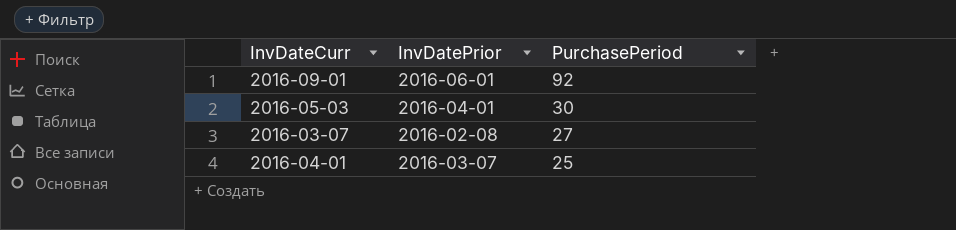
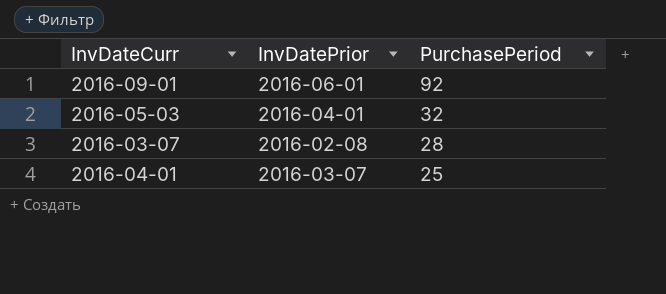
2016-05-03 | PurchasePeriod: 30 -> 32
2016-03-07 | PurchasePeriod: 27 -> 28

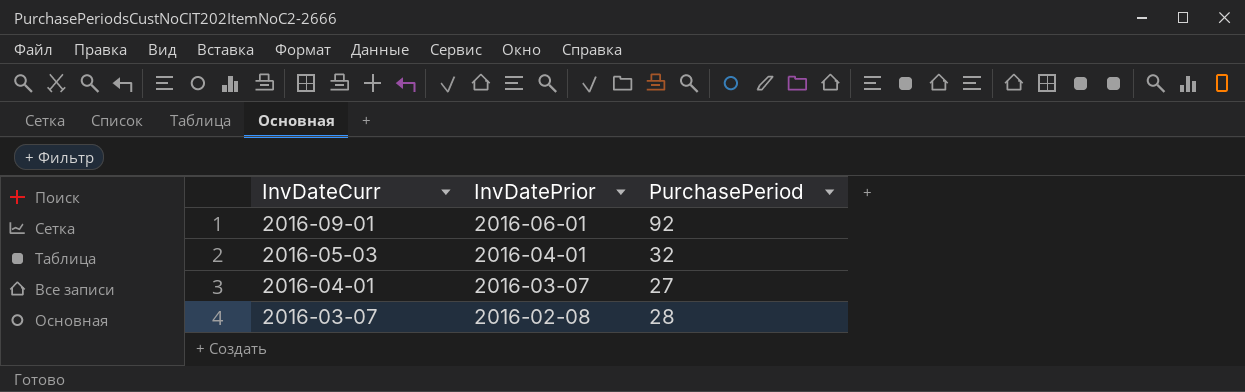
row order: PurchasePeriod descending -> InvDateCurr descending
2016-04-01 | PurchasePeriod: 25 -> 27

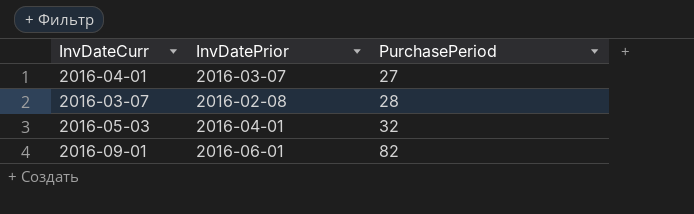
row order: InvDateCurr descending -> PurchasePeriod ascending
2016-09-01 | PurchasePeriod: 92 -> 82

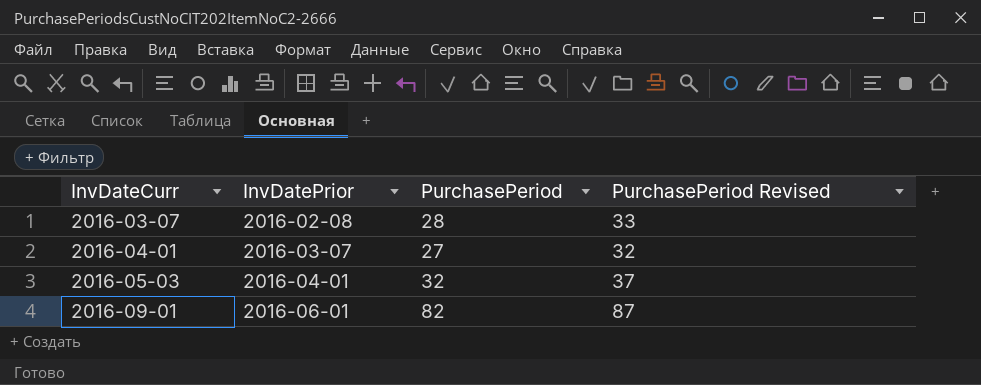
row order: PurchasePeriod ascending -> InvDateCurr ascending
column PurchasePeriod Revised | formula: none -> [PurchasePeriod] + 5

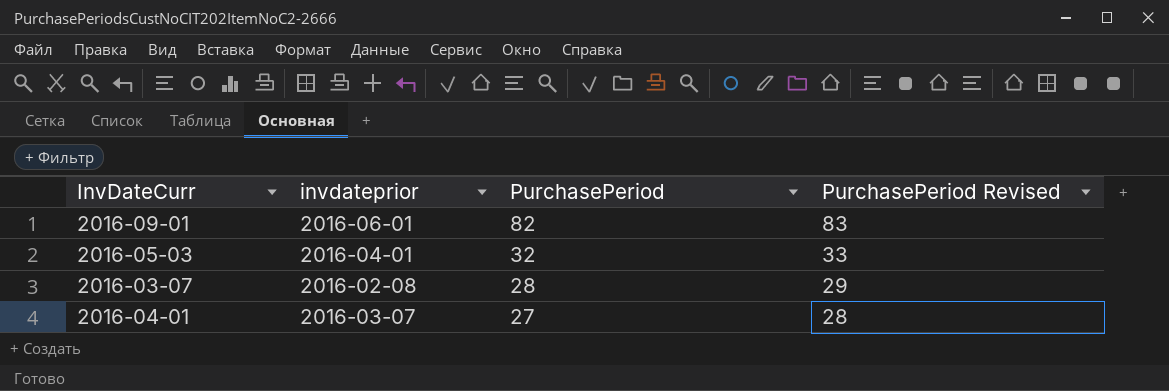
row order: InvDateCurr ascending -> PurchasePeriod descending
column name: InvDatePrior -> invdateprior
column PurchasePeriod Revised | formula: [PurchasePeriod] + 5 -> [PurchasePeriod] + 1

